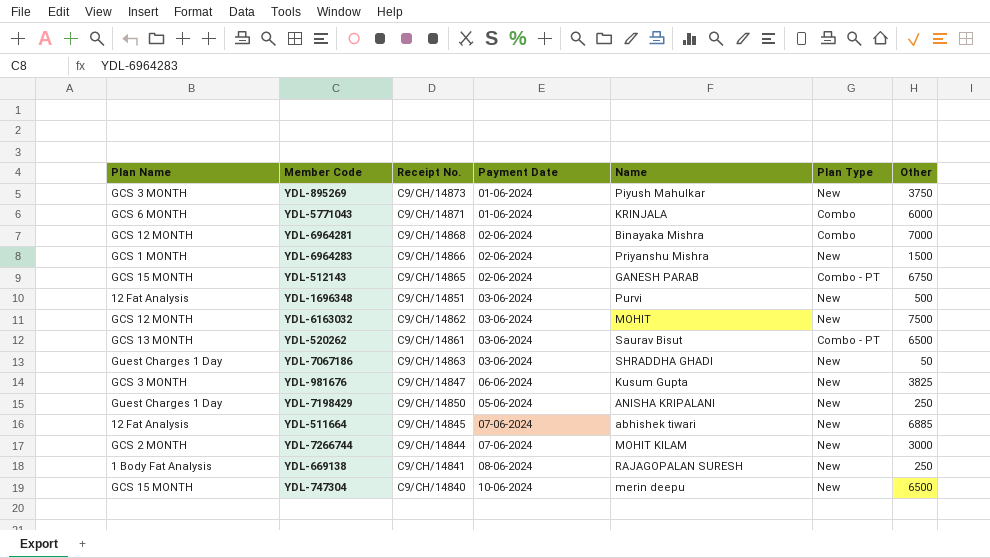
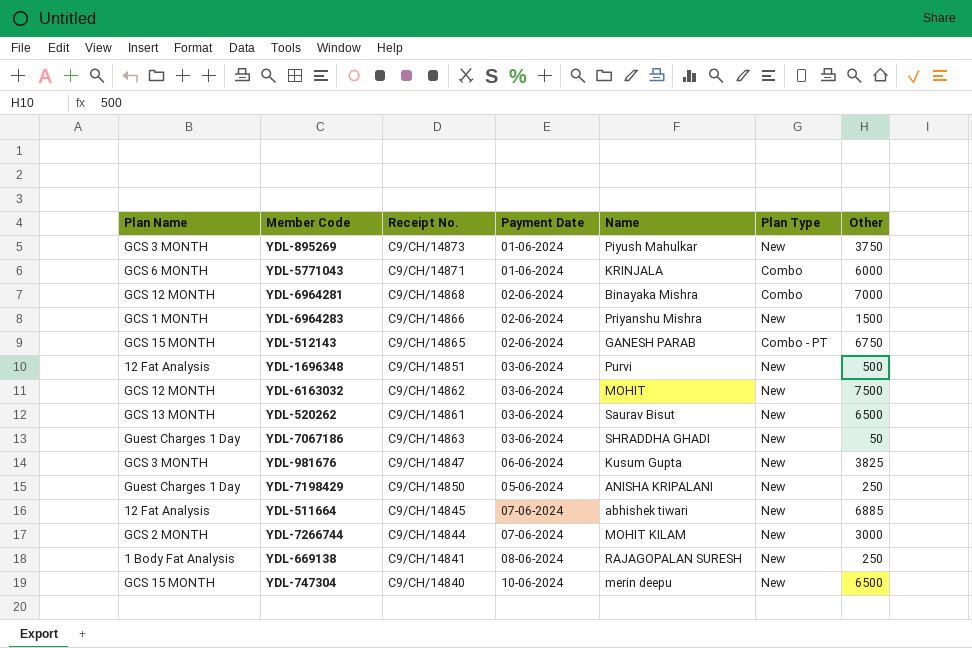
YDL-520262 | Plan Type: Combo - PT -> New

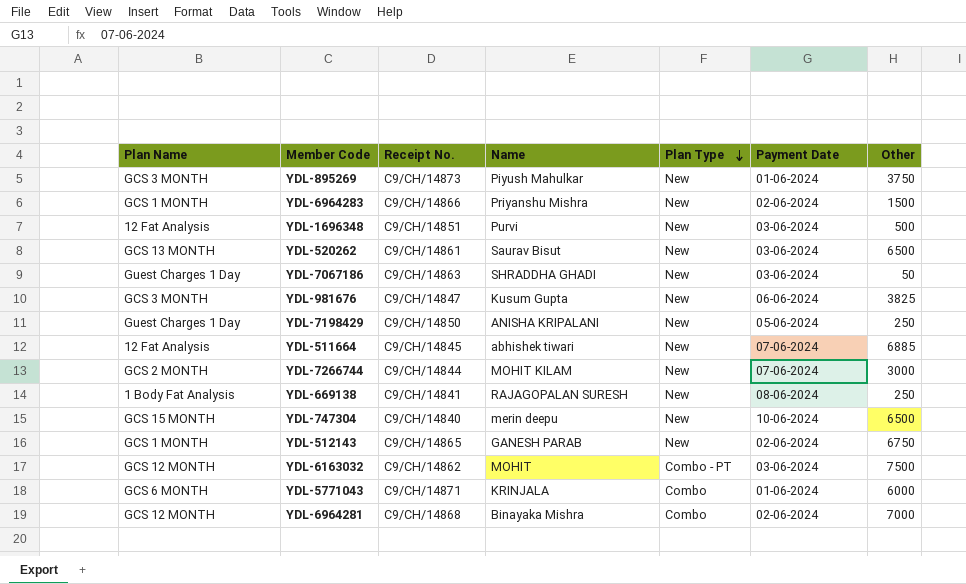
row order: none -> Plan Type descending
column Payment Date | position: 4 -> 6
YDL-512143 | Plan Name: GCS 15 MONTH -> GCS 1 MONTH
YDL-512143 | Plan Type: Combo - PT -> New
YDL-6163032 | Plan Type: New -> Combo - PT

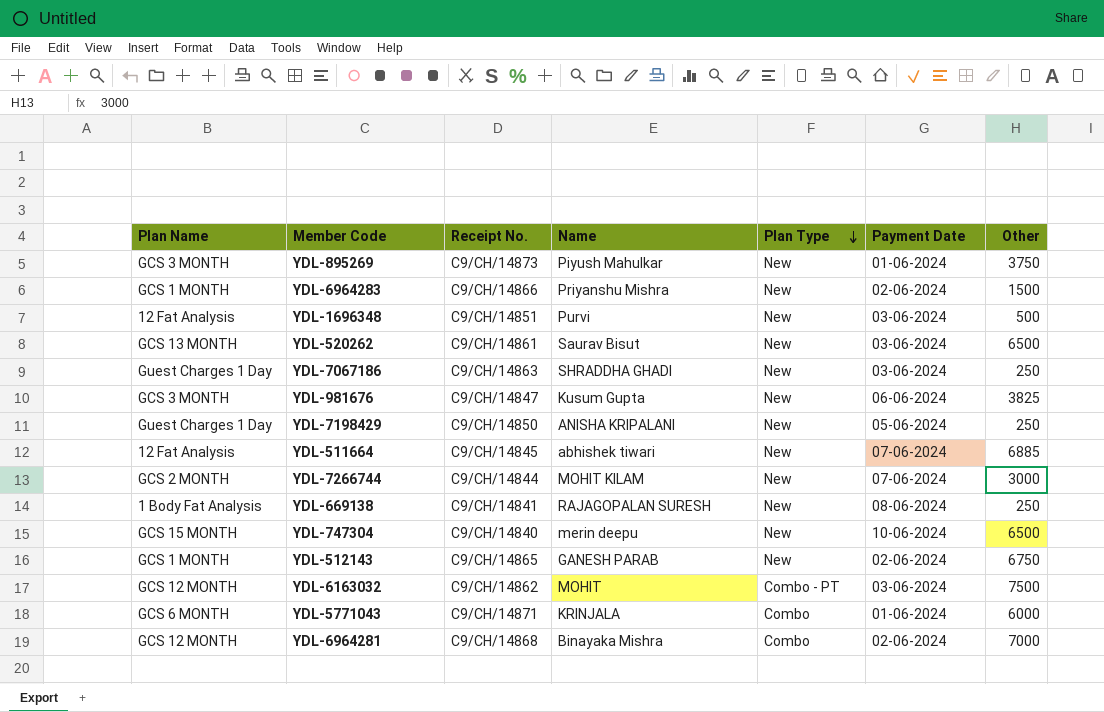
YDL-7067186 | Other: 50 -> 250

